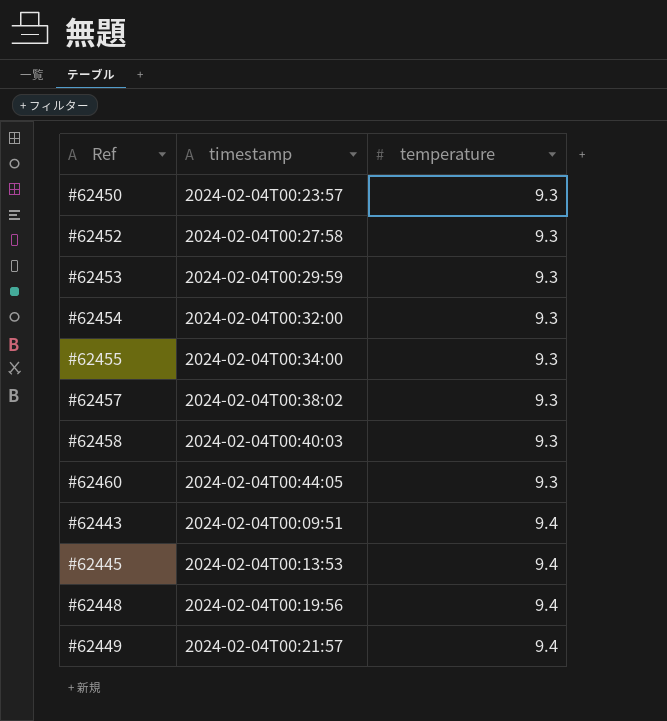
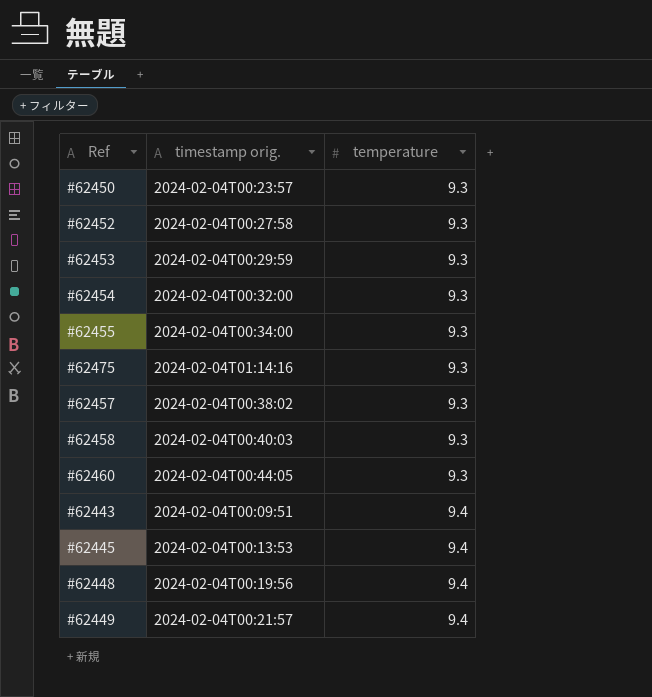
column name: timestamp -> timestamp orig.
row #62475: none -> 2024-02-04T01:14:16 | 9.3

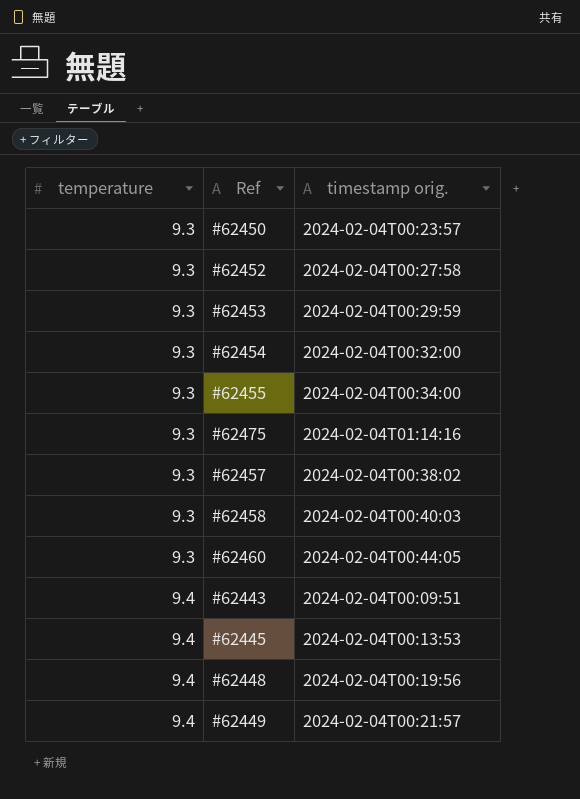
column temperature | position: 3 -> 1

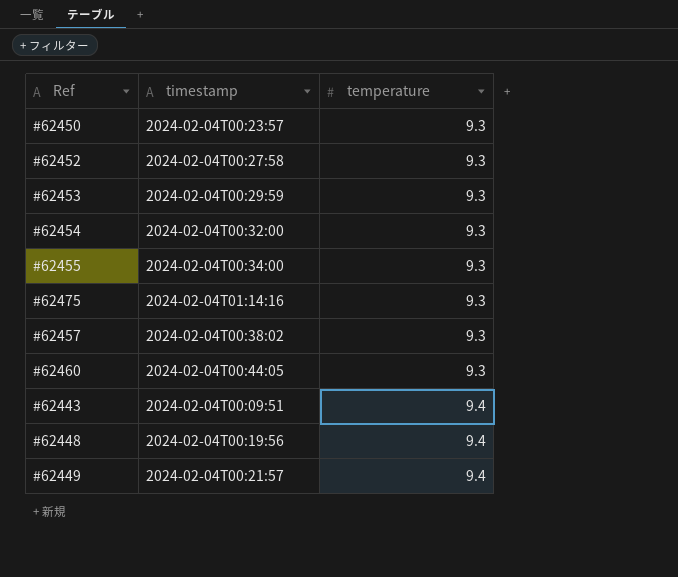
column name: timestamp orig. -> timestamp
column temperature | position: 1 -> 3
row #62458: 9.3 | 2024-02-04T00:40:03 -> none
row #62445: 9.4 | 2024-02-04T00:13:53 -> none

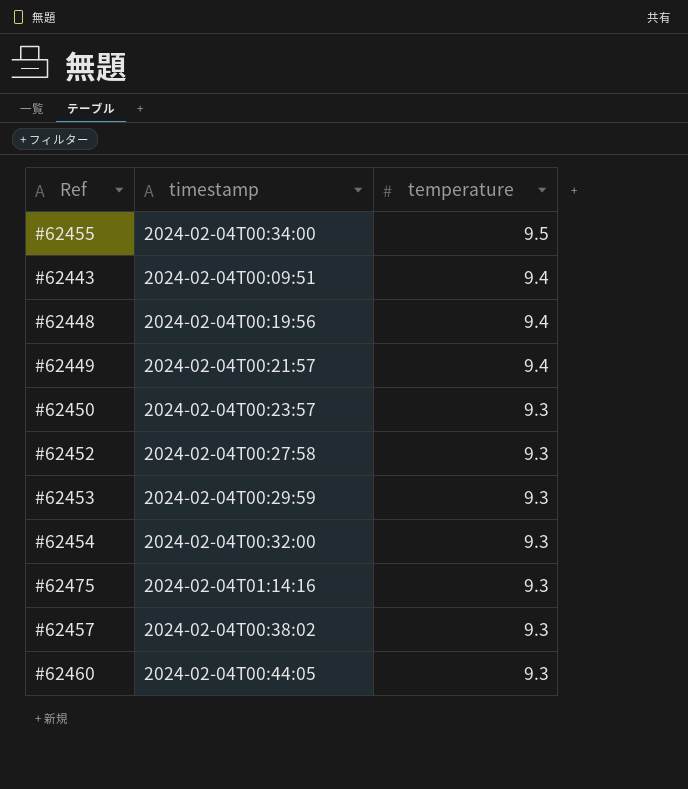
row order: temperature ascending -> temperature descending
#62455 | temperature: 9.3 -> 9.5

